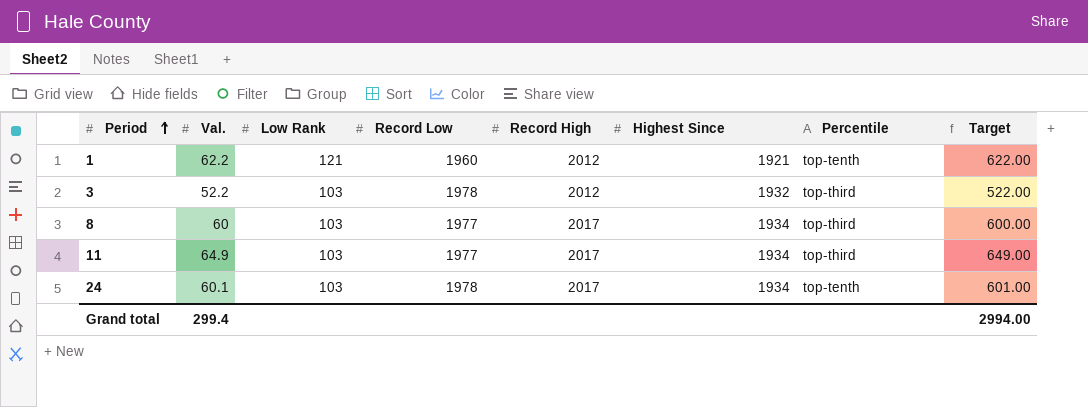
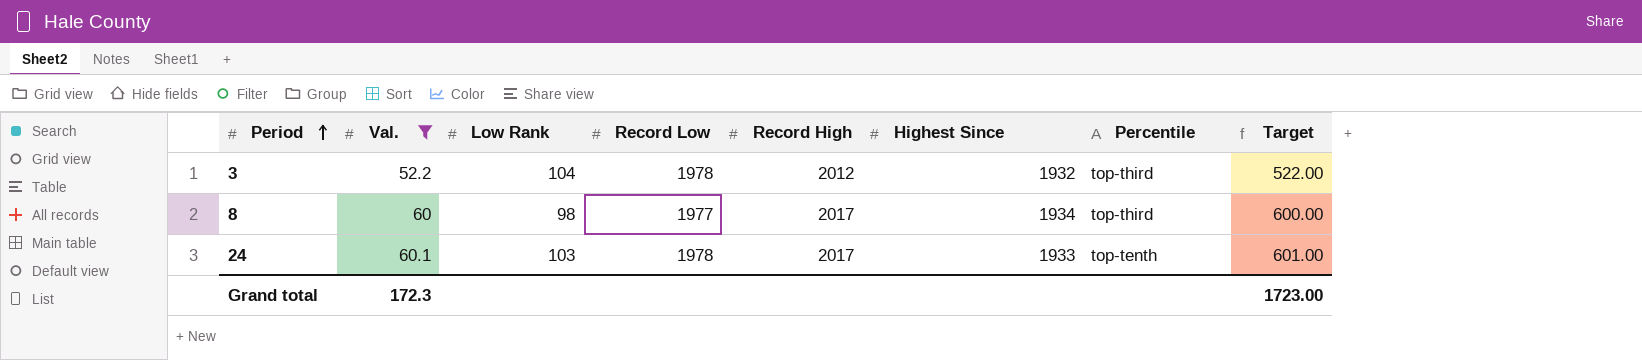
filter: none -> Val. <= 60.1
3 | Low Rank: 103 -> 104
8 | Low Rank: 103 -> 98
24 | Highest Since: 1934 -> 1933
Grand total | Val.: 299.4 -> 172.3
Grand total | Target: 2994.00 -> 1723.00

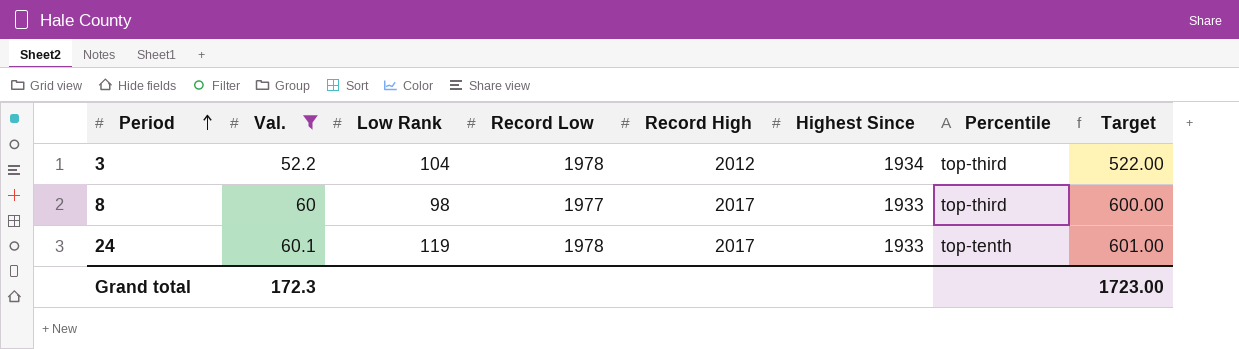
3 | Highest Since: 1932 -> 1934
8 | Highest Since: 1934 -> 1933
24 | Low Rank: 103 -> 119

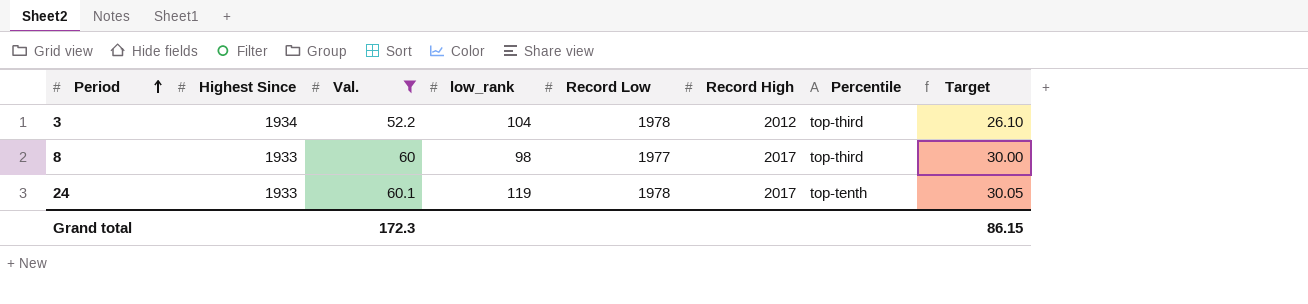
column Highest Since | position: 6 -> 2
column name: Low Rank -> low_rank
column Target | formula: [Val.] * 10 -> [Val.] * 0.5
Grand total | Target: 1723.00 -> 86.15

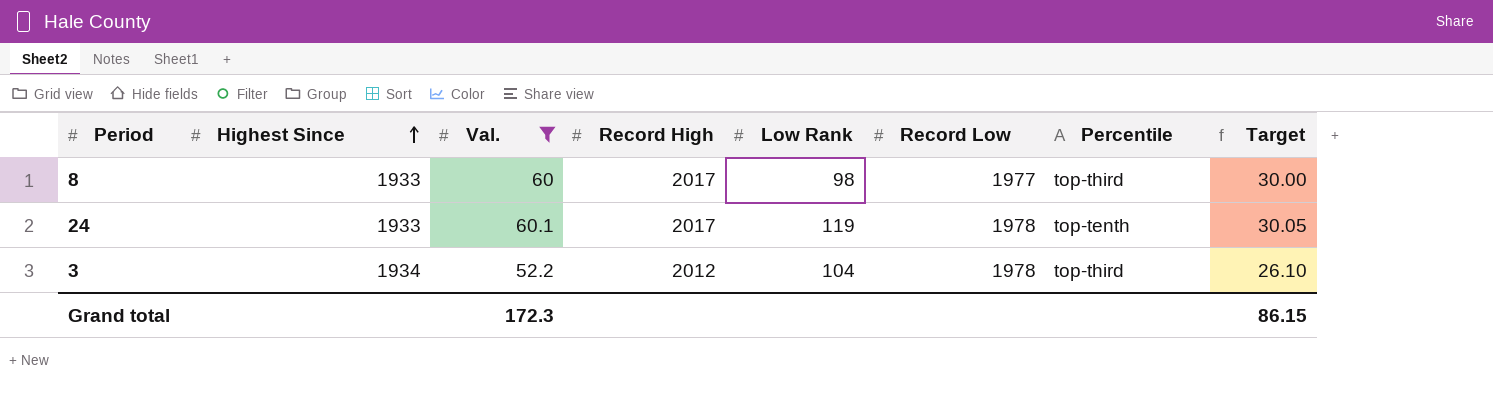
row order: Period ascending -> Highest Since ascending
column Record High | position: 6 -> 4
column name: low_rank -> Low Rank

